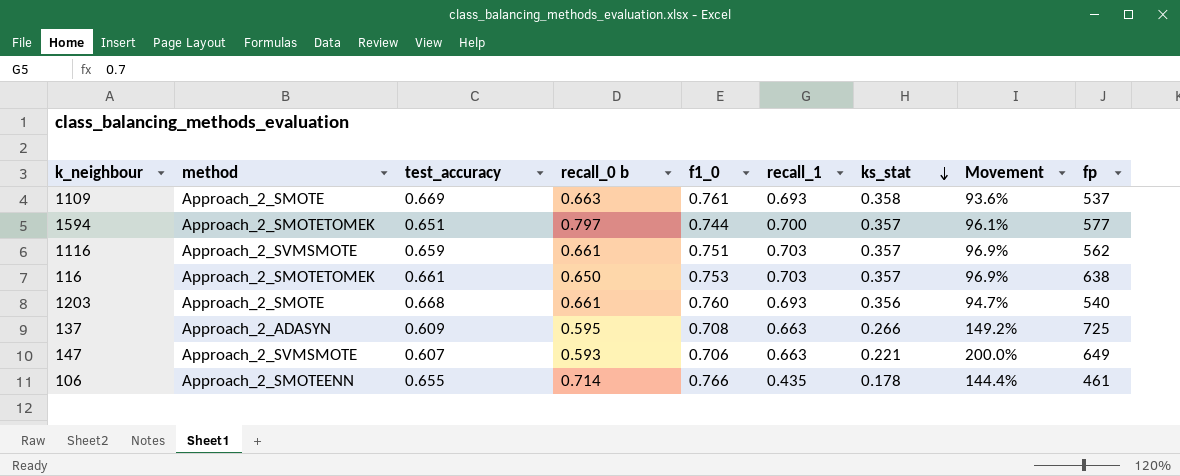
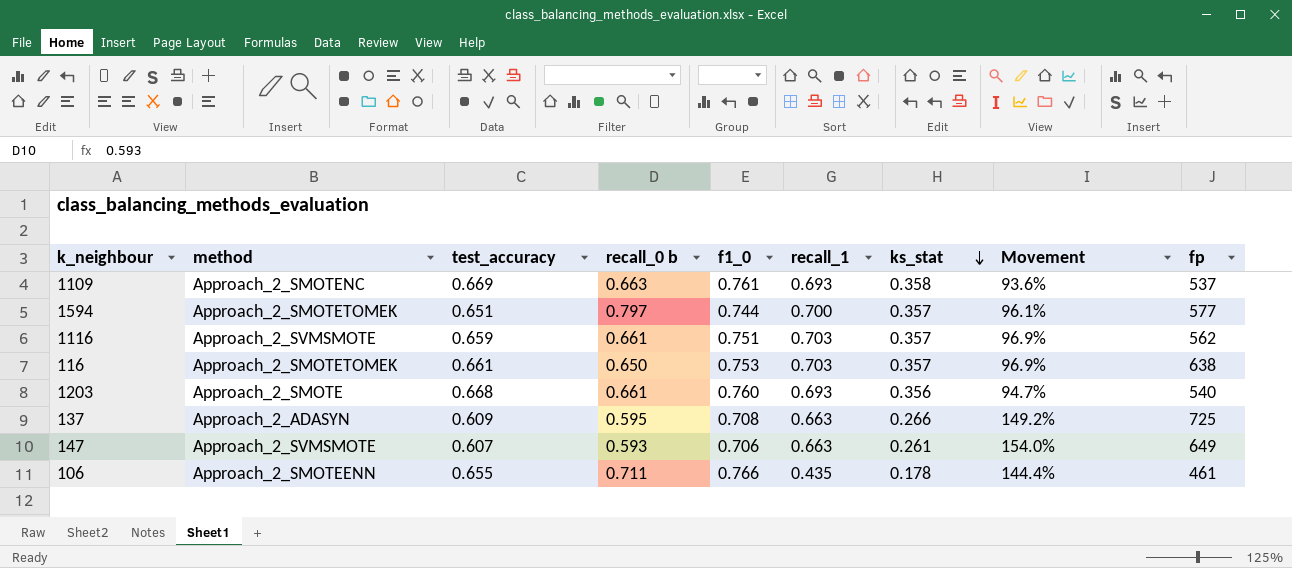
1109 | method: Approach_2_SMOTE -> Approach_2_SMOTENC
147 | ks_stat: 0.221 -> 0.261
147 | Movement: 200.0% -> 154.0%
106 | recall_0 b: 0.714 -> 0.711

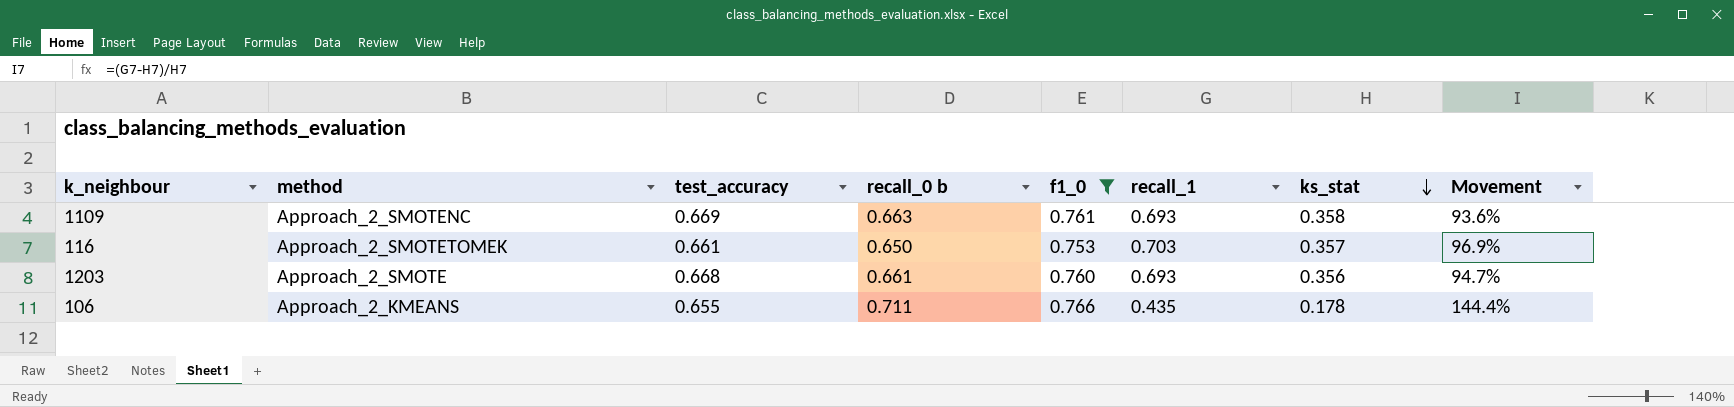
filter: none -> f1_0 >= 0.753
column fp | position: 9 -> none
106 | method: Approach_2_SMOTEENN -> Approach_2_KMEANS

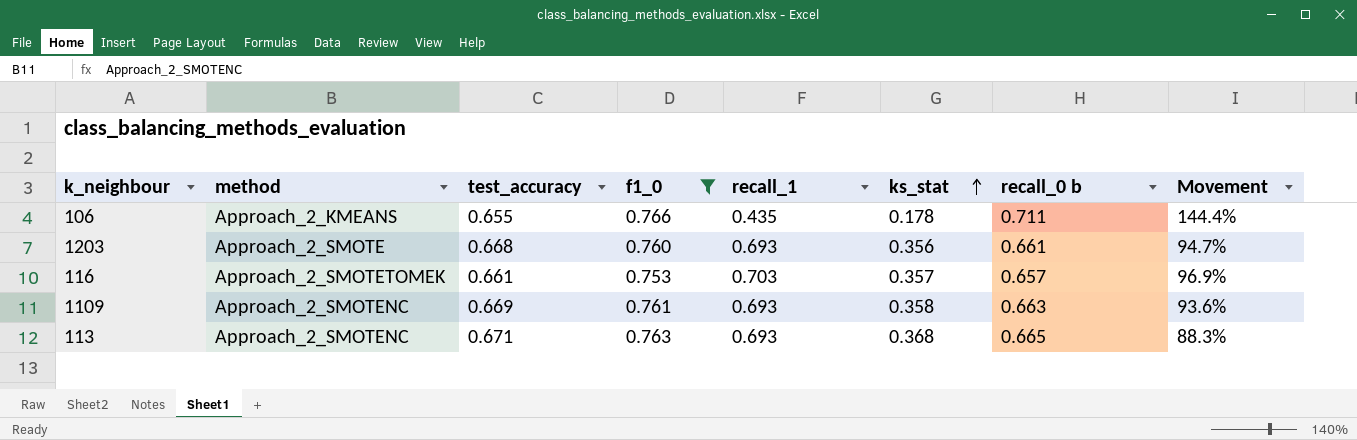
row order: ks_stat descending -> ks_stat ascending
column recall_0 b | position: 4 -> 7
116 | recall_0 b: 0.650 -> 0.657
row 113: none -> Approach_2_SMOTENC | 0.671 | 0.763 | 0.693 | 0.368 | 0.665 | 88.3%

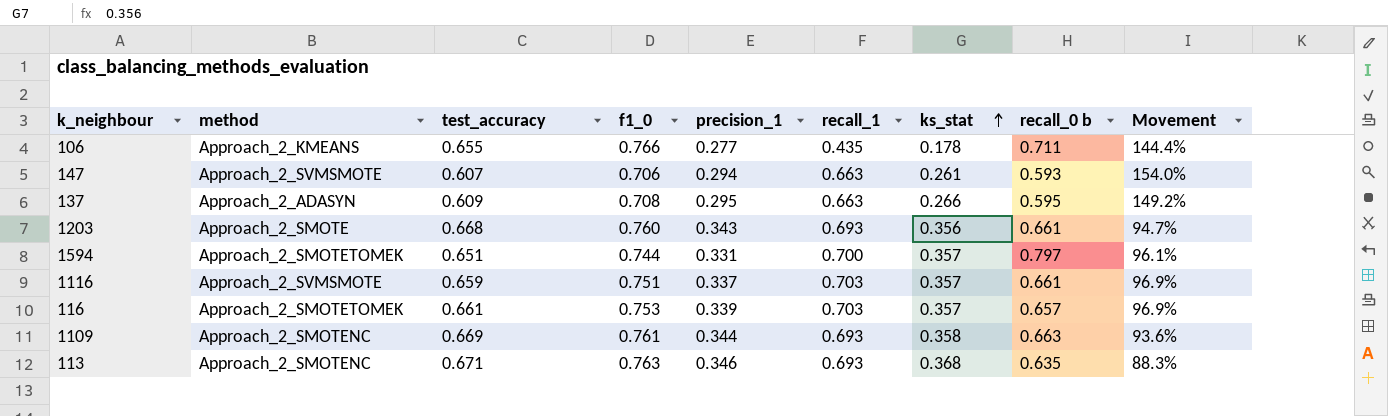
filter: f1_0 >= 0.753 -> none
column precision_1 | position: none -> 5
113 | recall_0 b: 0.665 -> 0.635

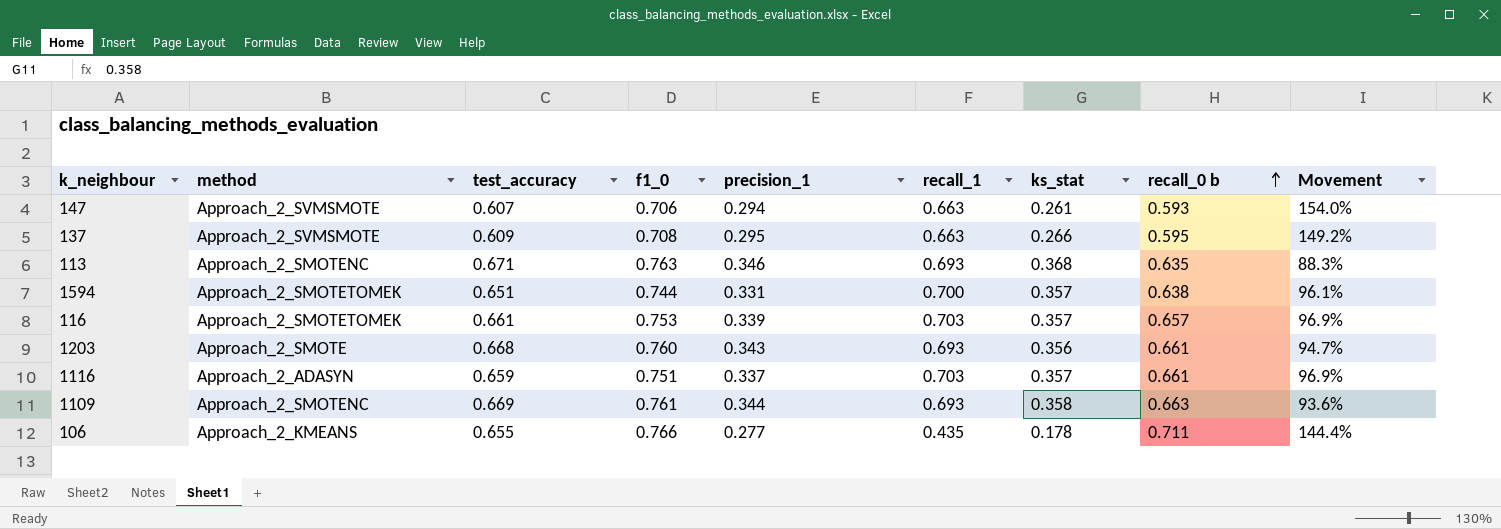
row order: ks_stat ascending -> recall_0 b ascending
137 | method: Approach_2_ADASYN -> Approach_2_SVMSMOTE
1594 | recall_0 b: 0.797 -> 0.638
1116 | method: Approach_2_SVMSMOTE -> Approach_2_ADASYN

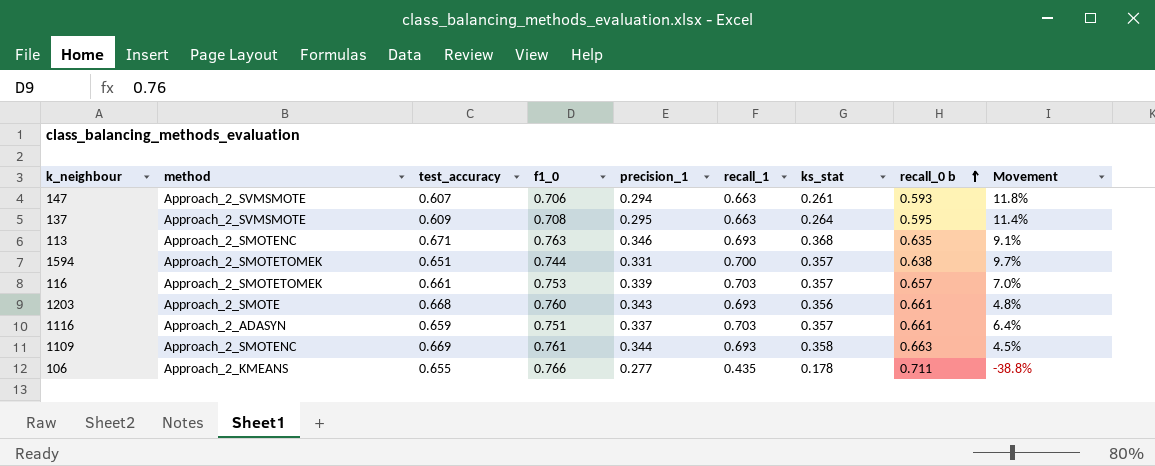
column Movement | formula: ([recall_1] - [ks_stat]) / [ks_stat] -> ([recall_1] - [recall_0 b]) / [recall_0 b]
137 | ks_stat: 0.266 -> 0.264

